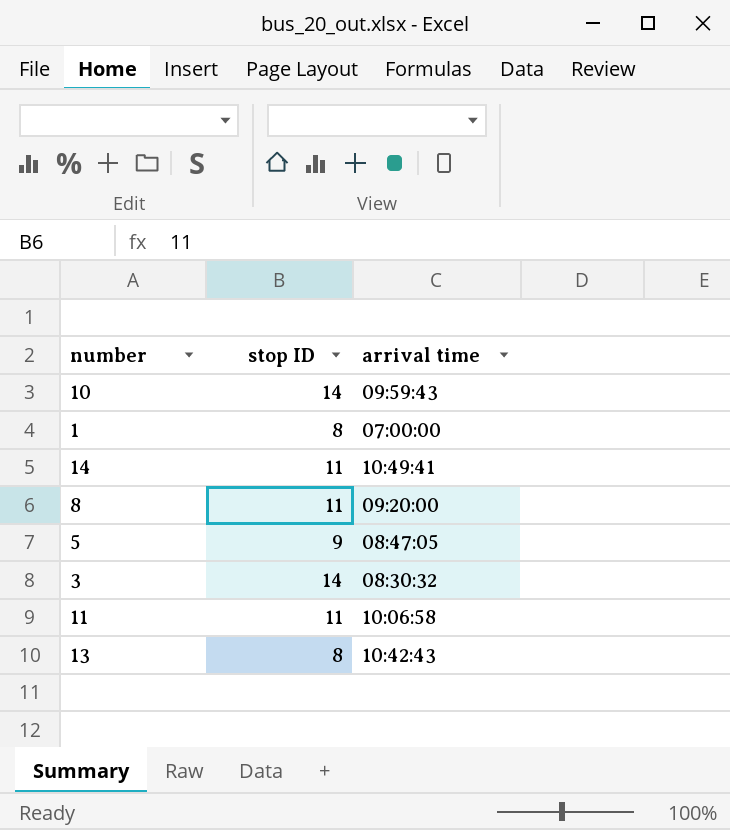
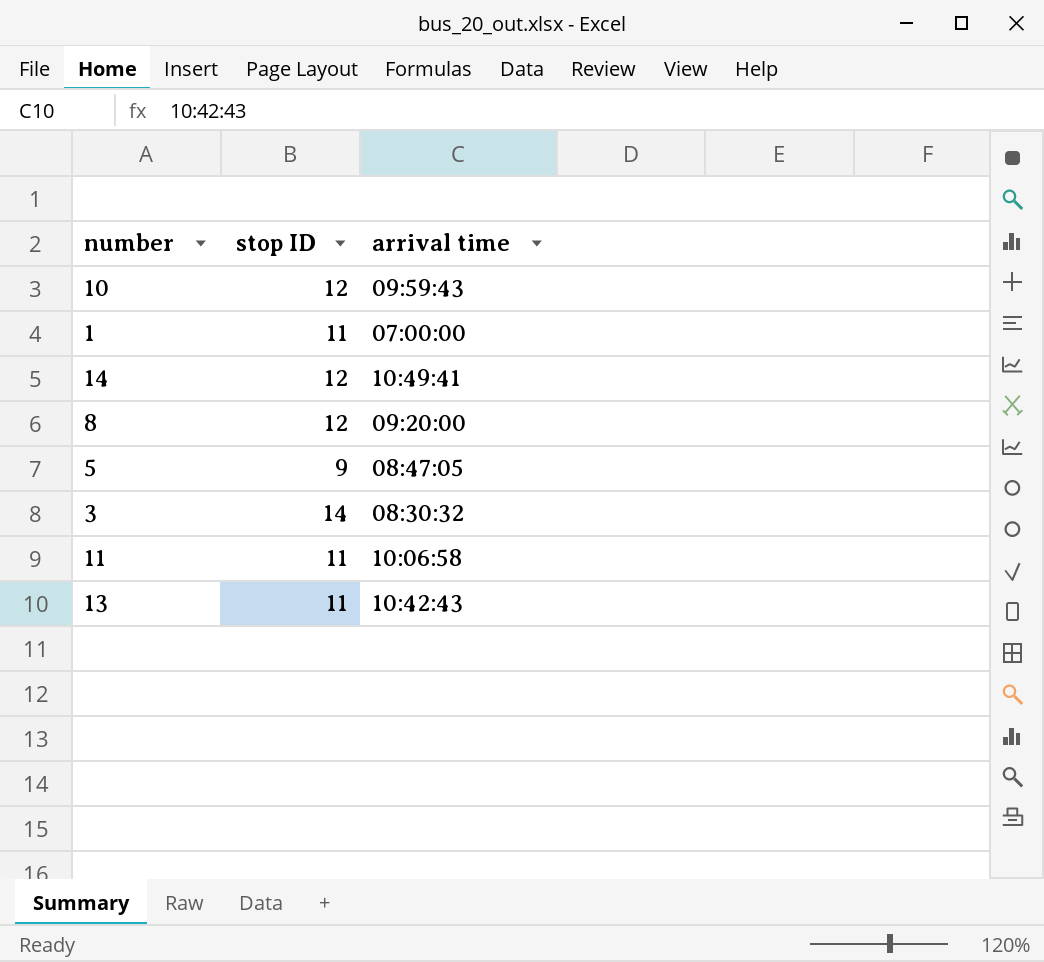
10 | stop ID: 14 -> 12
1 | stop ID: 8 -> 11
14 | stop ID: 11 -> 12
8 | stop ID: 11 -> 12
13 | stop ID: 8 -> 11

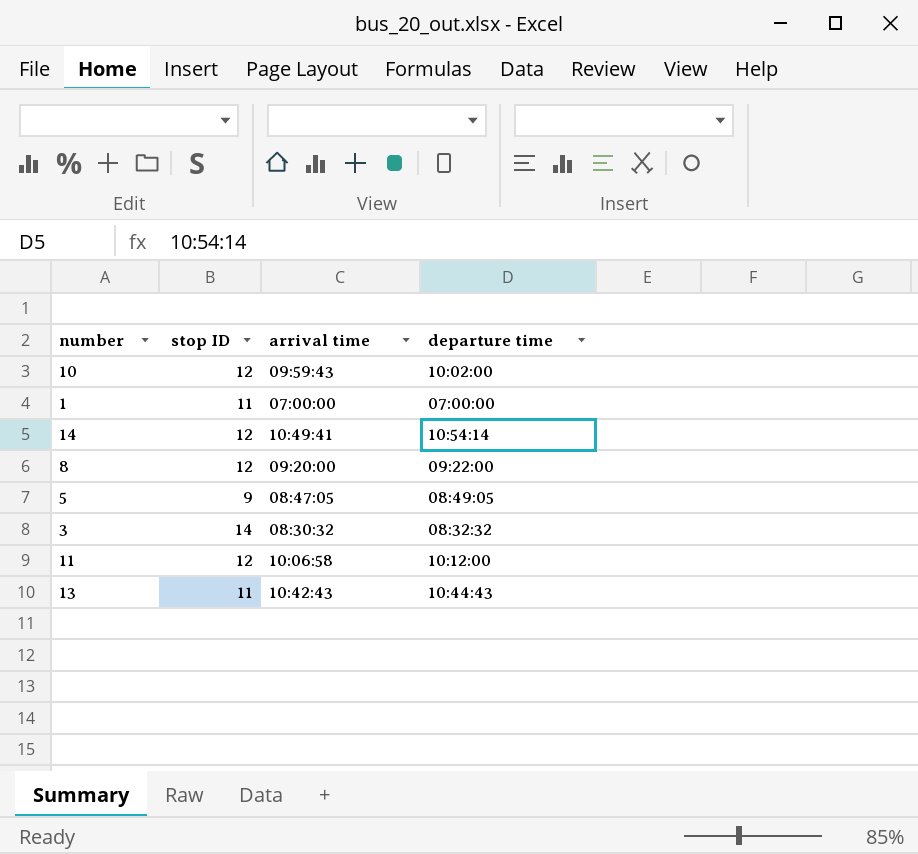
column departure time | position: none -> 4
11 | stop ID: 11 -> 12

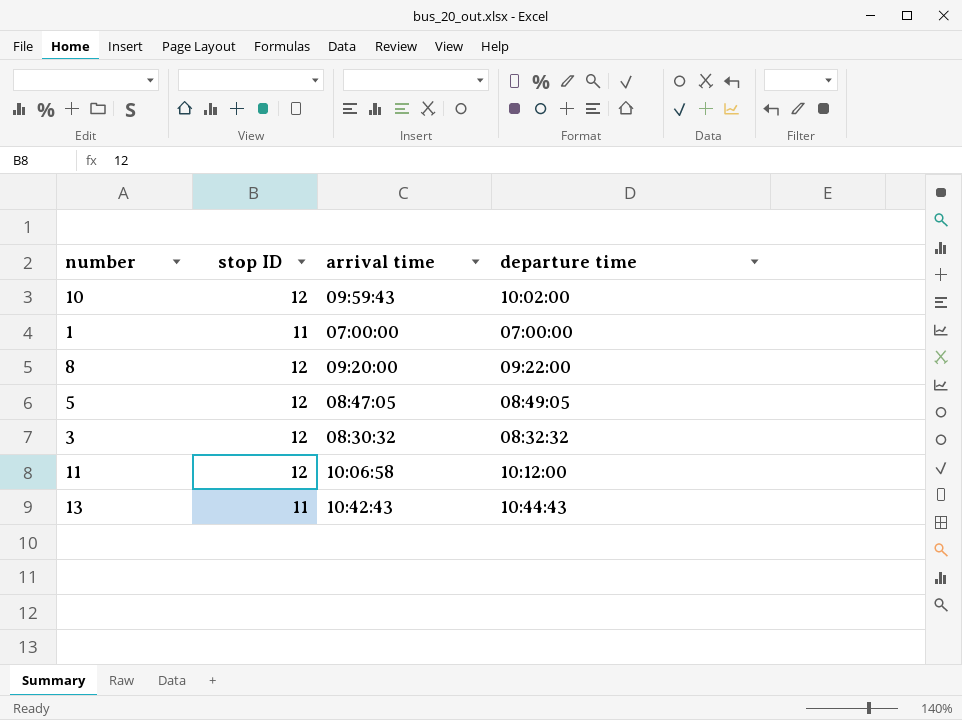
row 14: 12 | 10:49:41 | 10:54:14 -> none
5 | stop ID: 9 -> 12
3 | stop ID: 14 -> 12

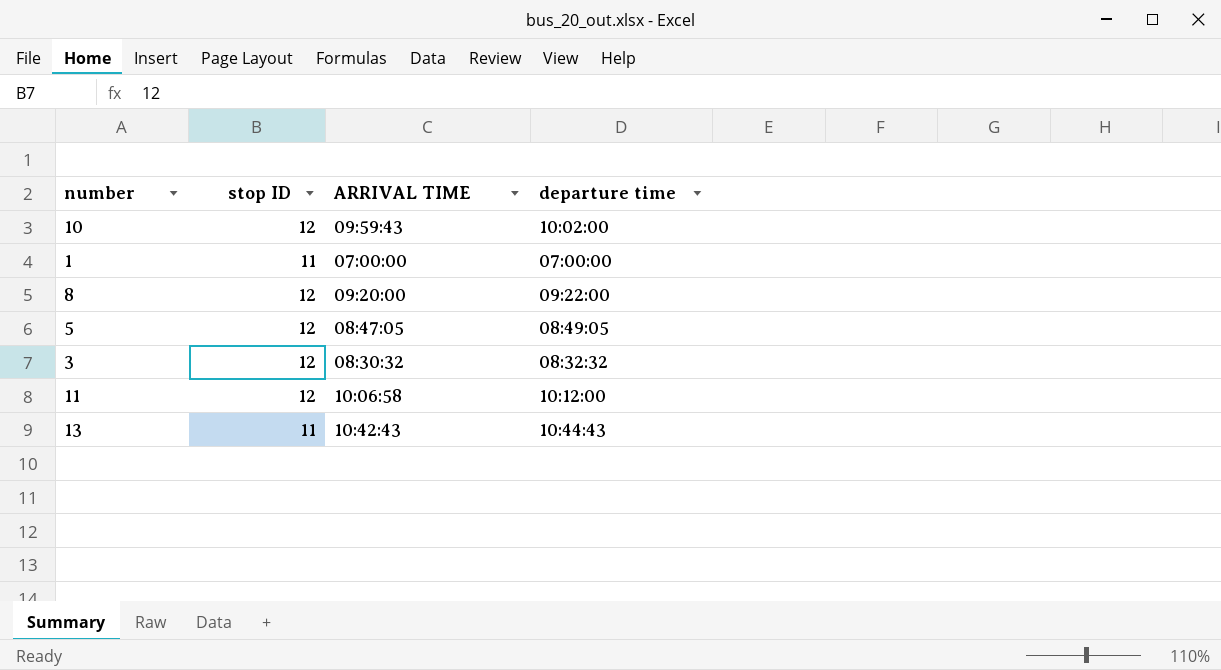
column name: arrival time -> ARRIVAL TIME

